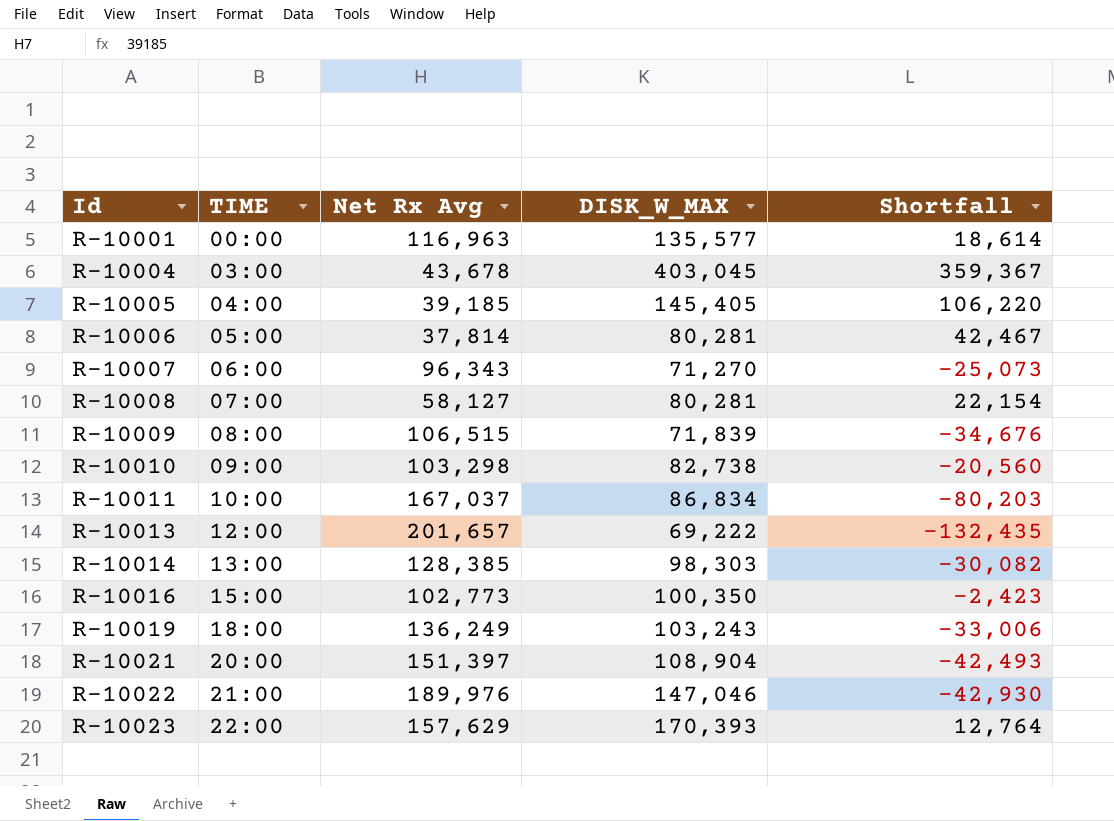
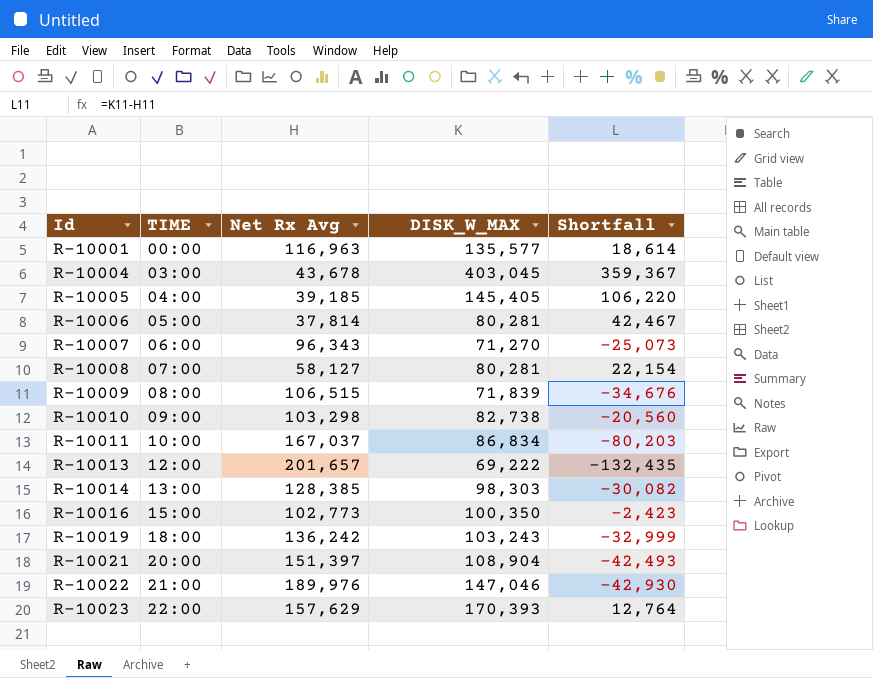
R-10019 | Net Rx Avg: 136,249 -> 136,242
R-10019 | Shortfall: -33,006 -> -32,999

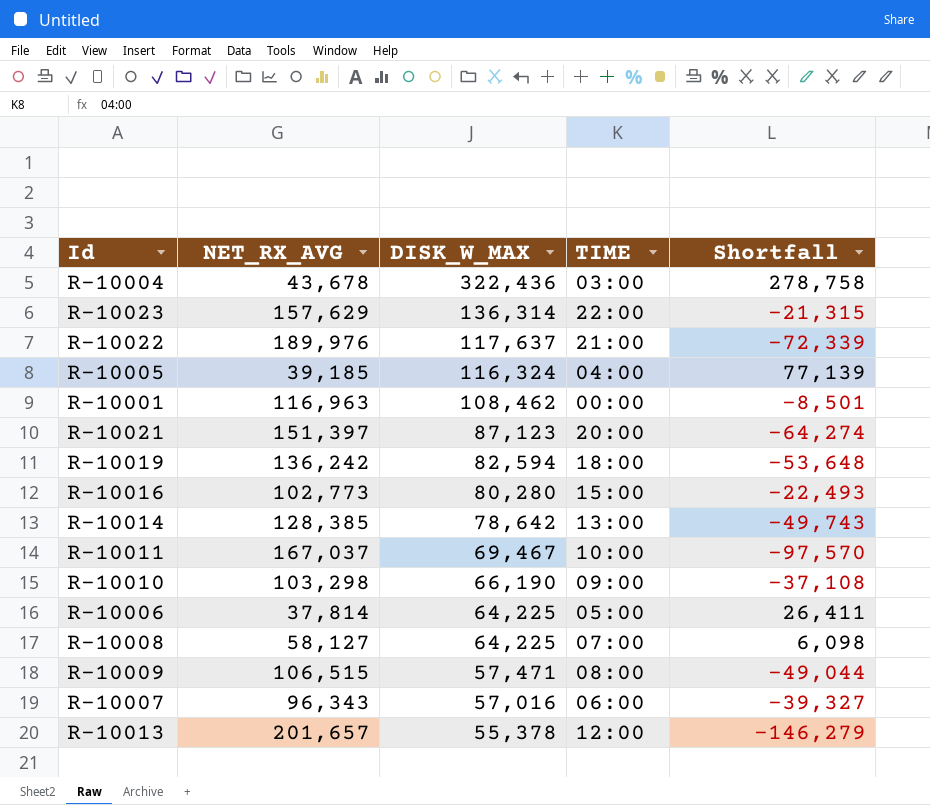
row order: Id ascending -> DISK_W_MAX descending
column name: Net Rx Avg -> NET_RX_AVG
column TIME | position: 2 -> 4
R-10004 | DISK_W_MAX: 403,045 -> 322,436
R-10004 | Shortfall: 359,367 -> 278,758
R-10023 | DISK_W_MAX: 170,393 -> 136,314
R-10023 | Shortfall: 12,764 -> -21,315
R-10022 | DISK_W_MAX: 147,046 -> 117,637
R-10022 | Shortfall: -42,930 -> -72,339
R-10005 | DISK_W_MAX: 145,405 -> 116,324
R-10005 | Shortfall: 106,220 -> 77,139
R-10001 | DISK_W_MAX: 135,577 -> 108,462
R-10001 | Shortfall: 18,614 -> -8,501
R-10021 | DISK_W_MAX: 108,904 -> 87,123
R-10021 | Shortfall: -42,493 -> -64,274
R-10019 | DISK_W_MAX: 103,243 -> 82,594
R-10019 | Shortfall: -32,999 -> -53,648
R-10016 | DISK_W_MAX: 100,350 -> 80,280
R-10016 | Shortfall: -2,423 -> -22,493
R-10014 | DISK_W_MAX: 98,303 -> 78,642
R-10014 | Shortfall: -30,082 -> -49,743
R-10011 | DISK_W_MAX: 86,834 -> 69,467
R-10011 | Shortfall: -80,203 -> -97,570
R-10010 | DISK_W_MAX: 82,738 -> 66,190
R-10010 | Shortfall: -20,560 -> -37,108
R-10006 | DISK_W_MAX: 80,281 -> 64,225
R-10006 | Shortfall: 42,467 -> 26,411
R-10008 | DISK_W_MAX: 80,281 -> 64,225
R-10008 | Shortfall: 22,154 -> 6,098
R-10009 | DISK_W_MAX: 71,839 -> 57,471
R-10009 | Shortfall: -34,676 -> -49,044
R-10007 | DISK_W_MAX: 71,270 -> 57,016
R-10007 | Shortfall: -25,073 -> -39,327
R-10013 | DISK_W_MAX: 69,222 -> 55,378
R-10013 | Shortfall: -132,435 -> -146,279

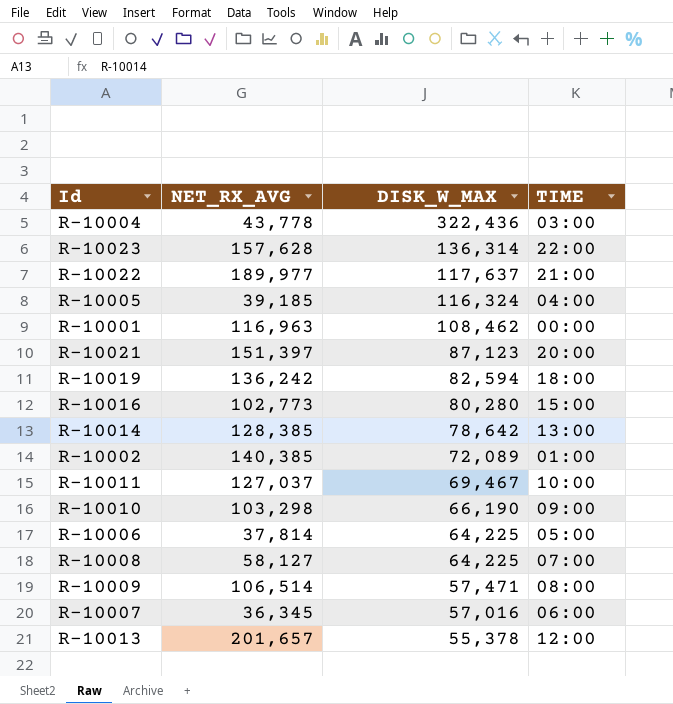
column Shortfall | formula: [DISK_W_MAX] - [NET_RX_AVG] -> none
R-10004 | NET_RX_AVG: 43,678 -> 43,778
R-10023 | NET_RX_AVG: 157,629 -> 157,628
R-10022 | NET_RX_AVG: 189,976 -> 189,977
row R-10002: none -> 140,385 | 72,089 | 01:00
R-10011 | NET_RX_AVG: 167,037 -> 127,037
R-10009 | NET_RX_AVG: 106,515 -> 106,514
R-10007 | NET_RX_AVG: 96,343 -> 36,345

